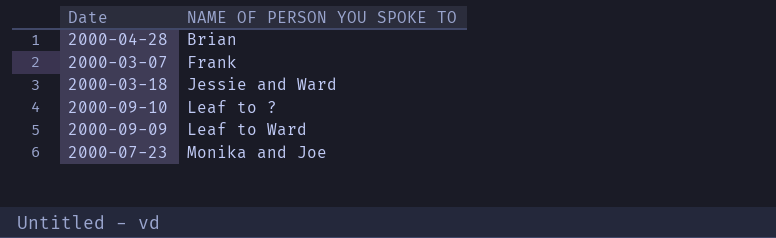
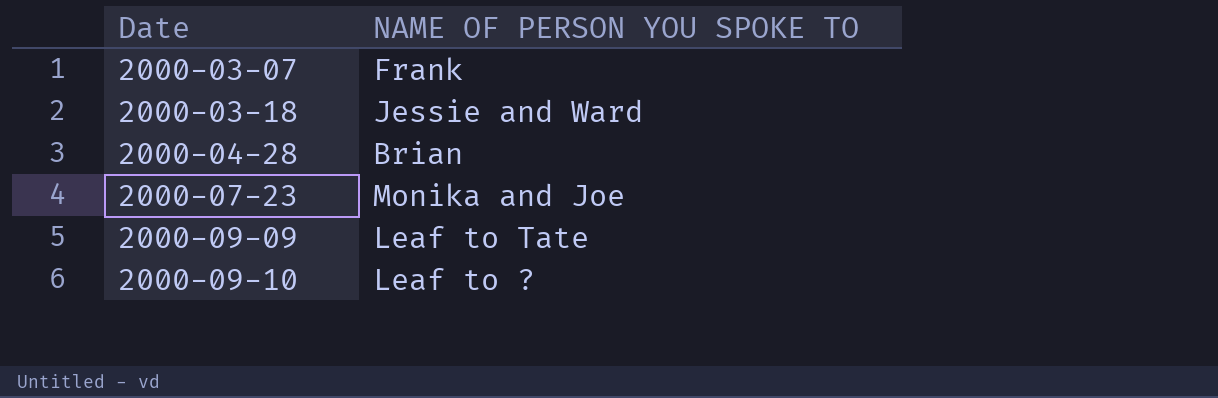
row order: NAME OF PERSON YOU SPOKE TO ascending -> Date ascending
2000-09-09 | NAME OF PERSON YOU SPOKE TO: Leaf to Ward -> Leaf to Tate

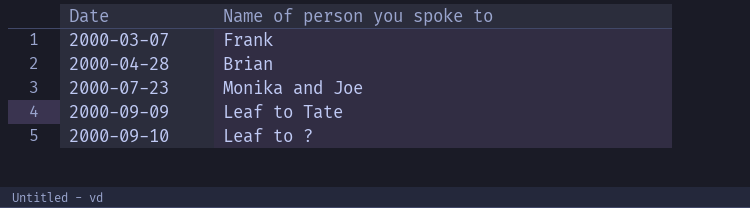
column name: NAME OF PERSON YOU SPOKE TO -> Name of person you spoke to
row 2000-03-18: Jessie and Ward -> none

